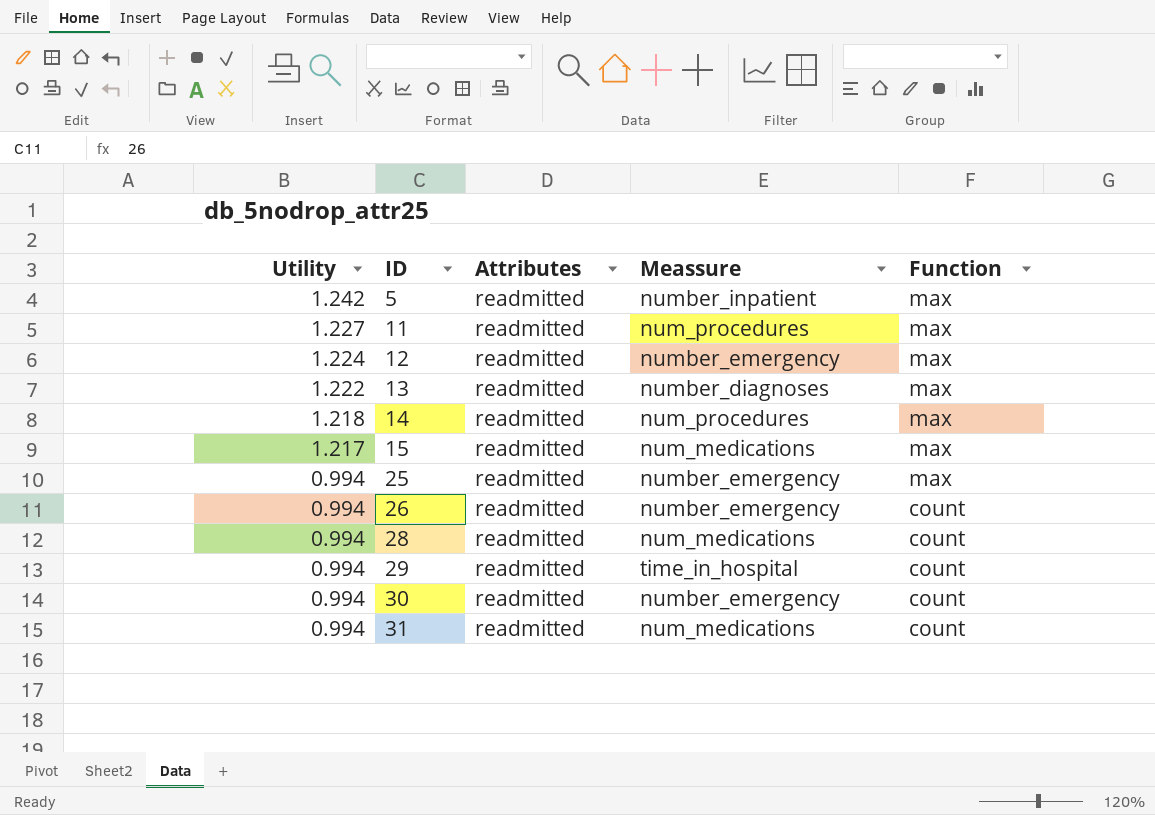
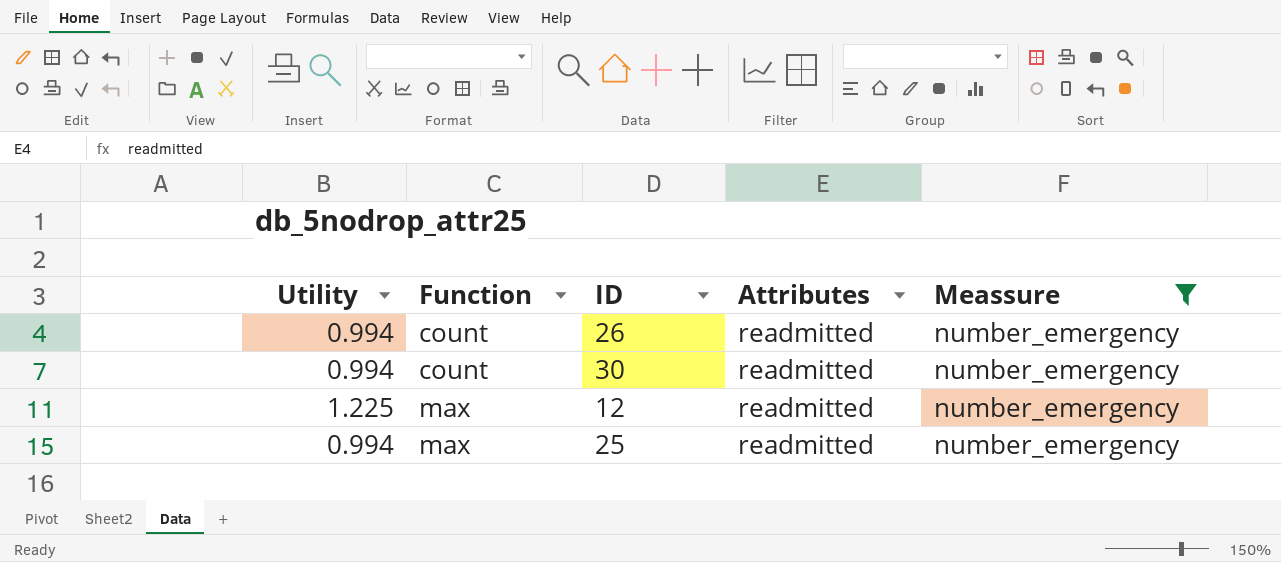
filter: none -> Meassure = number_emergency
row order: Utility descending -> Function ascending
column Function | position: 5 -> 2
12 | Utility: 1.224 -> 1.225

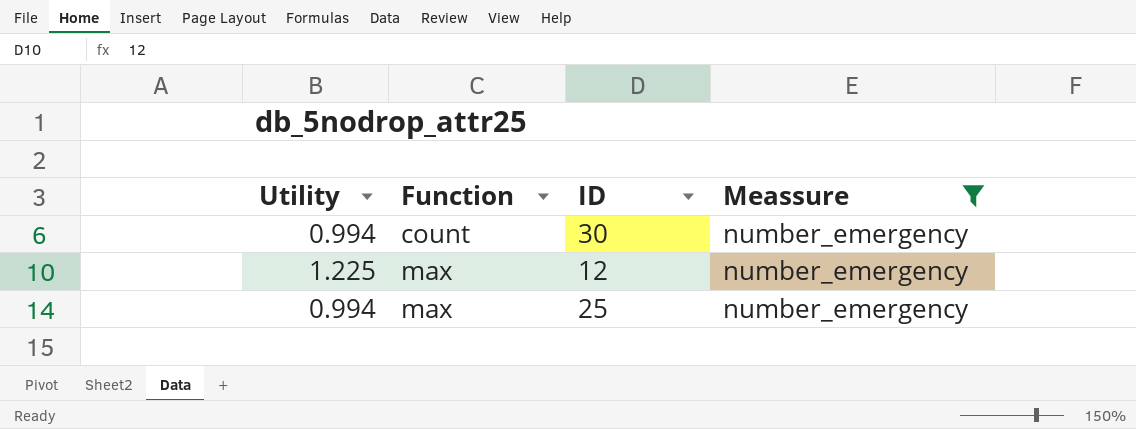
column Attributes | position: 4 -> none
row 26: 0.994 | count | readmitted | number_emergency -> none

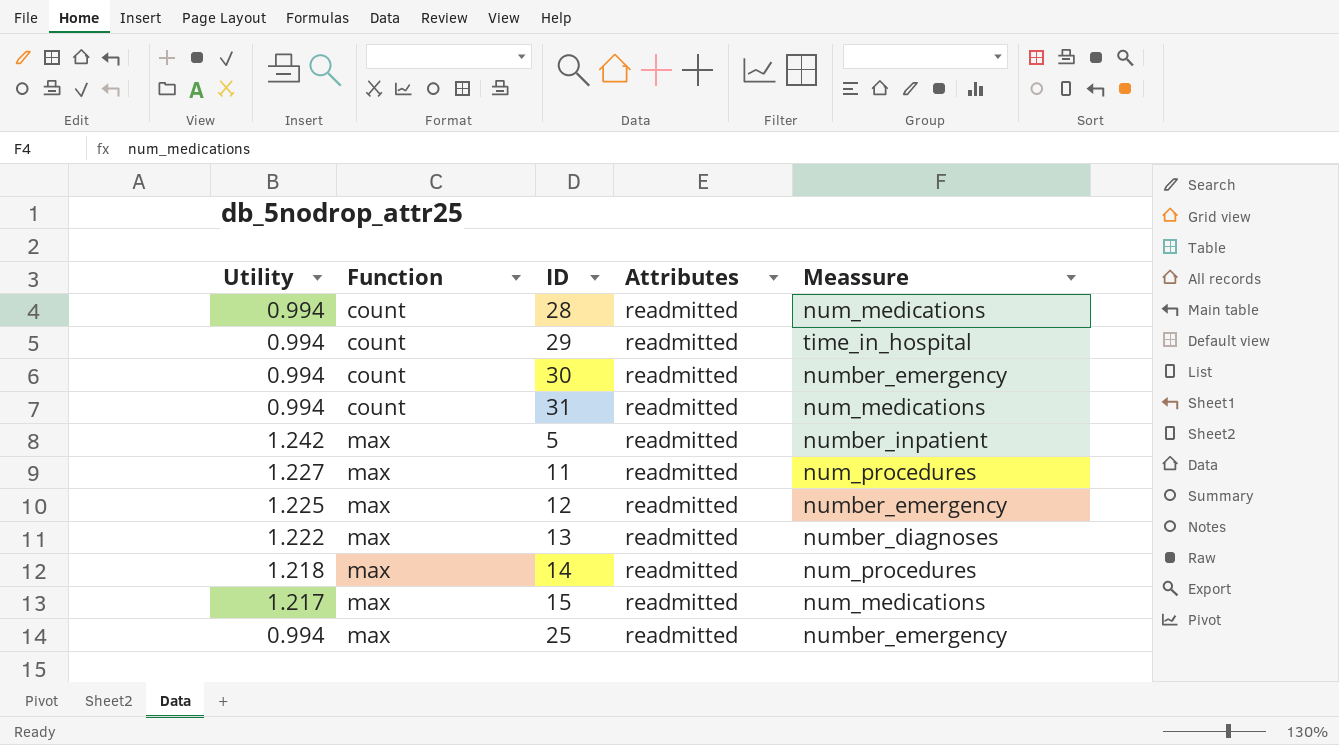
filter: Meassure = number_emergency -> none
column Attributes | position: none -> 4

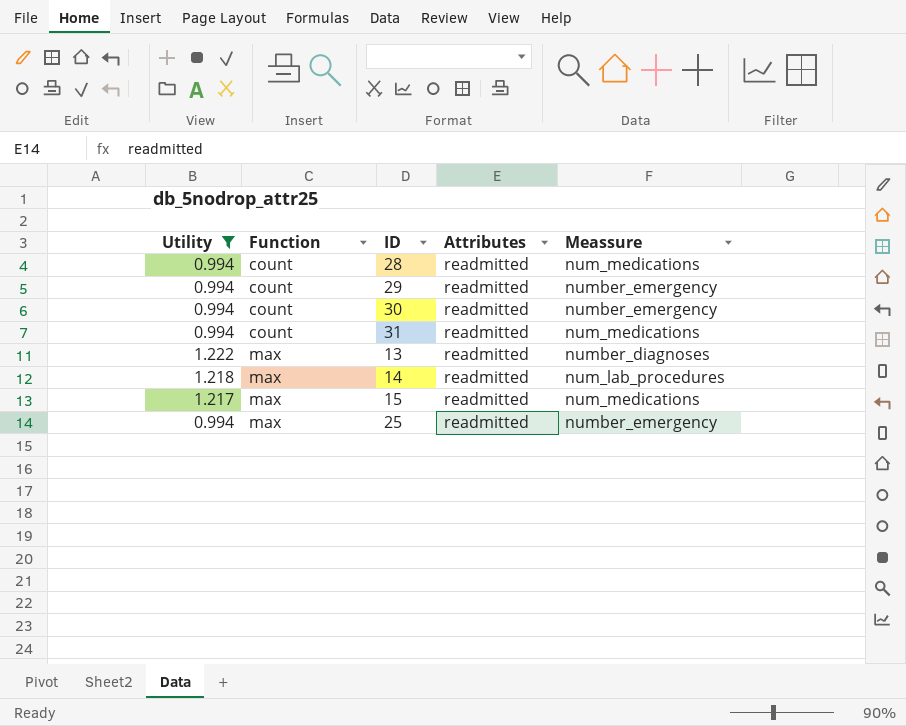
filter: none -> Utility <= 1.222
29 | Meassure: time_in_hospital -> number_emergency
14 | Meassure: num_procedures -> num_lab_procedures

